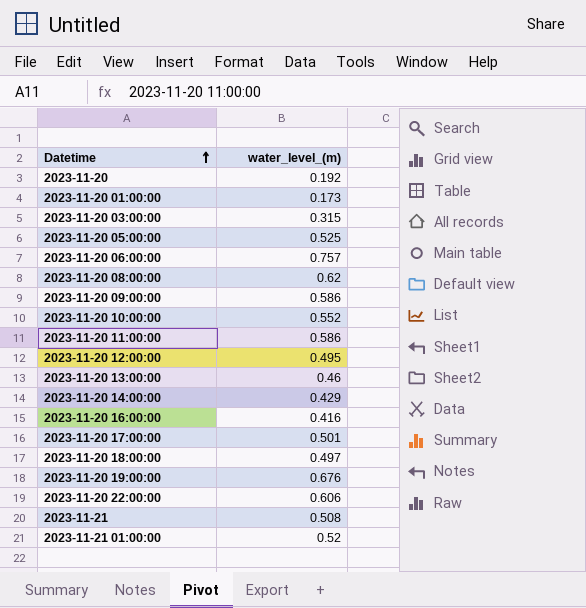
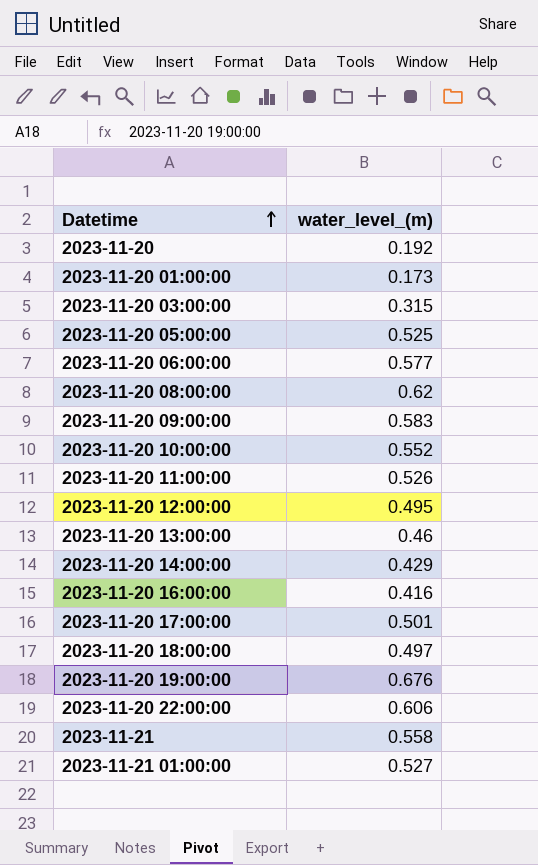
2023-11-20 06:00:00 | water_level_(m): 0.757 -> 0.577
2023-11-20 09:00:00 | water_level_(m): 0.586 -> 0.583
2023-11-20 11:00:00 | water_level_(m): 0.586 -> 0.526
2023-11-21 | water_level_(m): 0.508 -> 0.558
2023-11-21 01:00:00 | water_level_(m): 0.52 -> 0.527

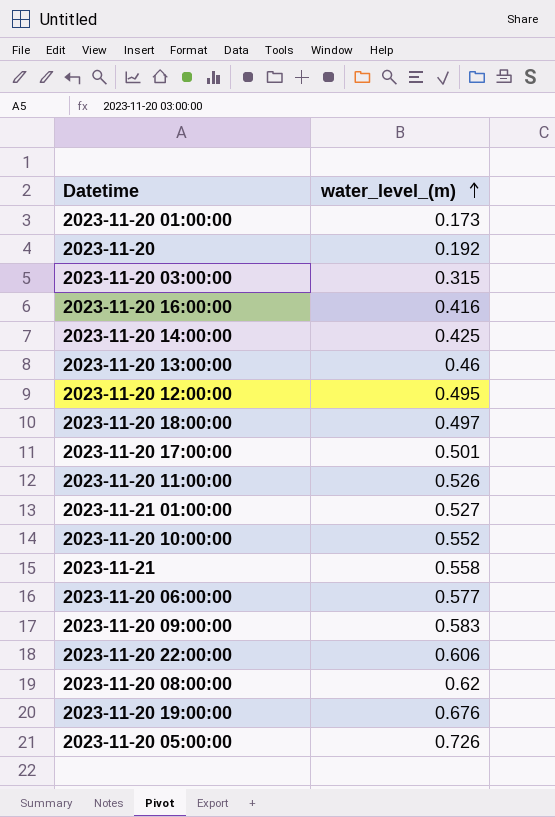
row order: Datetime ascending -> water_level_(m) ascending
2023-11-20 14:00:00 | water_level_(m): 0.429 -> 0.425
2023-11-20 05:00:00 | water_level_(m): 0.525 -> 0.726

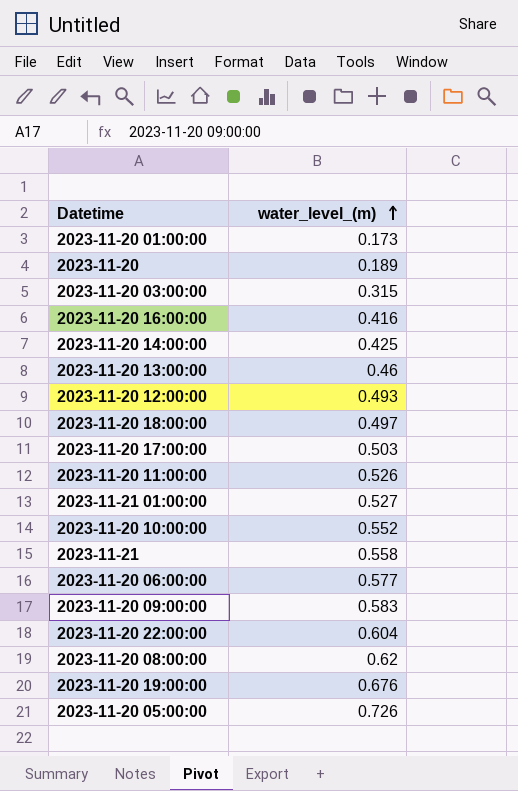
2023-11-20 | water_level_(m): 0.192 -> 0.189
2023-11-20 12:00:00 | water_level_(m): 0.495 -> 0.493
2023-11-20 17:00:00 | water_level_(m): 0.501 -> 0.503
2023-11-20 22:00:00 | water_level_(m): 0.606 -> 0.604

